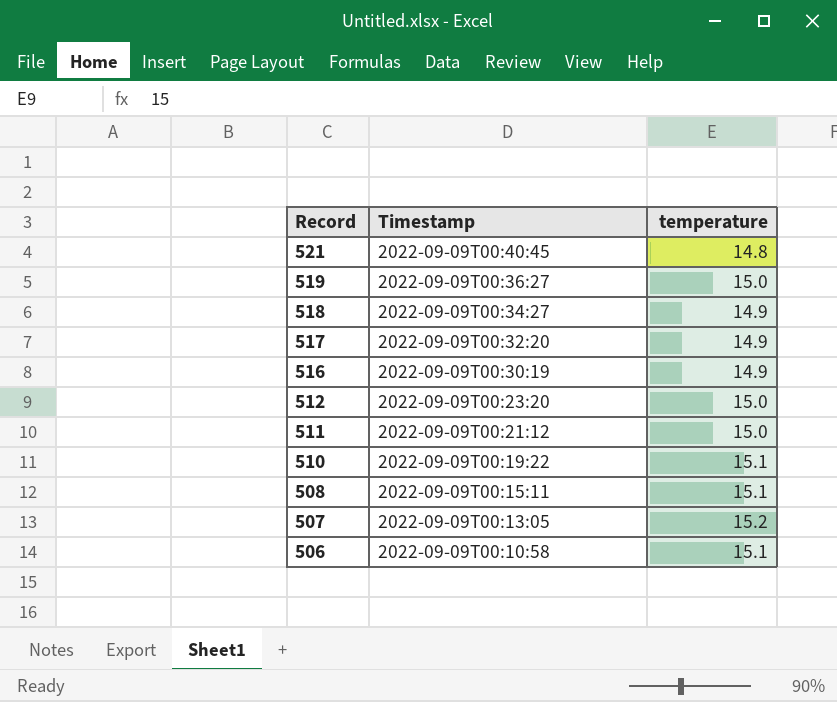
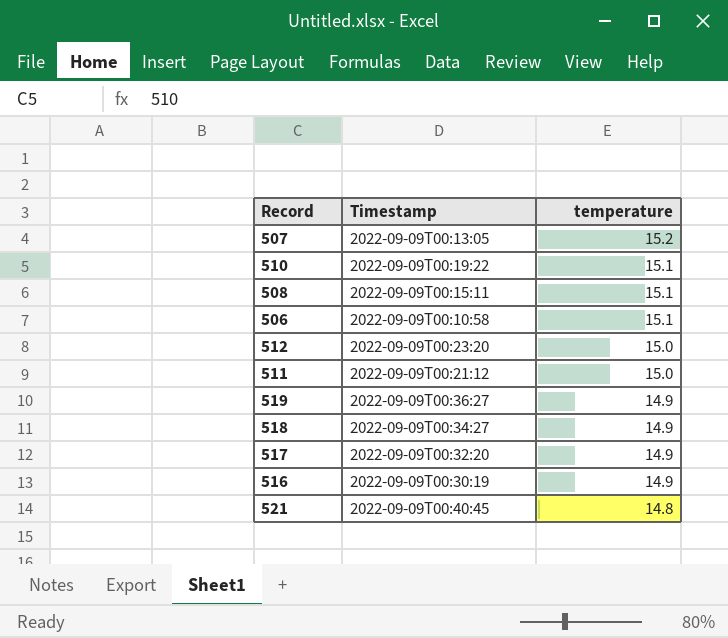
row order: Record descending -> temperature descending
519 | temperature: 15.0 -> 14.9

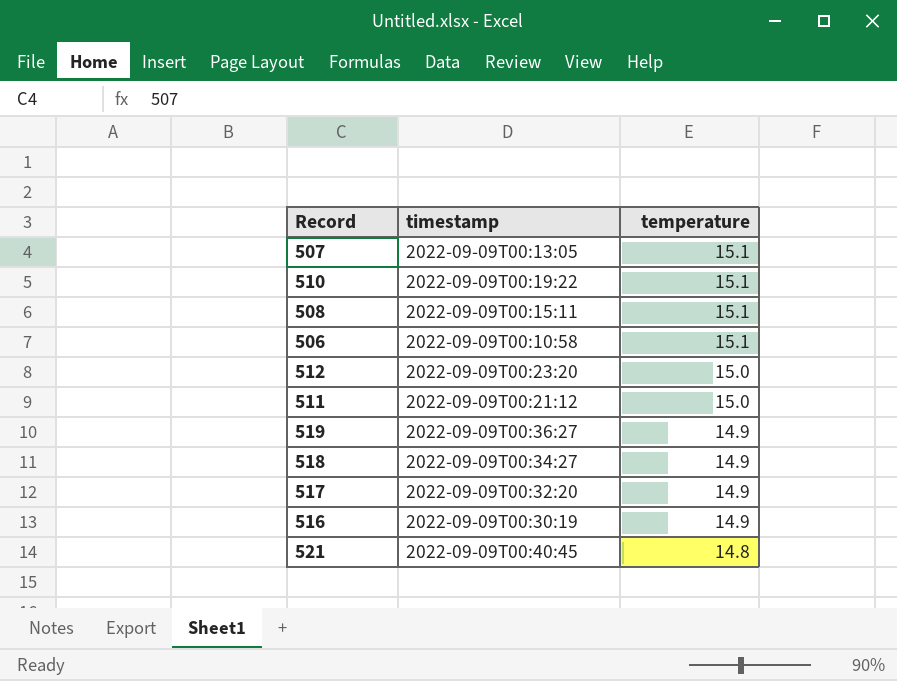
column name: Timestamp -> timestamp
507 | temperature: 15.2 -> 15.1

